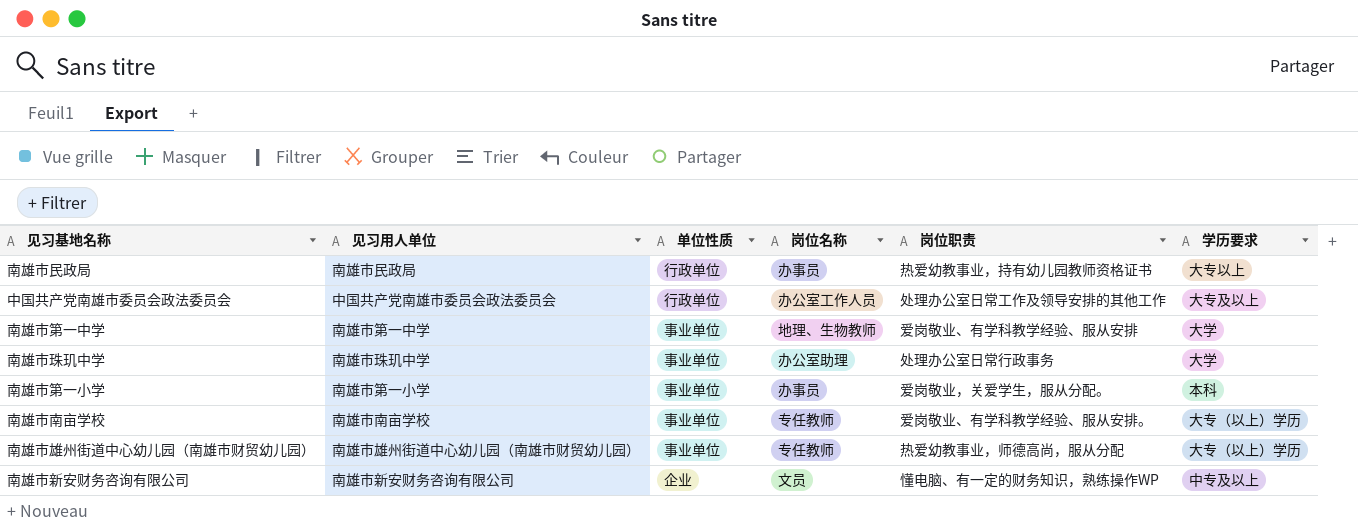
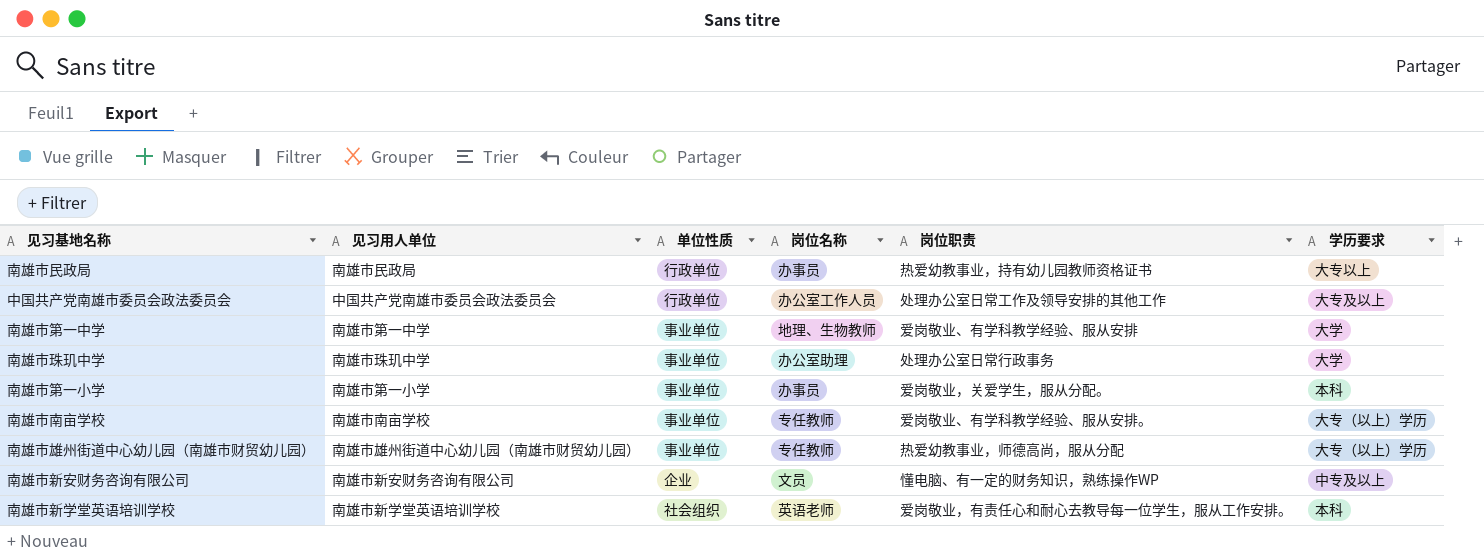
row 南雄市新学堂英语培训学校: none -> 南雄市新学堂英语培训学校 | 社会组织 | 英语老师 | 爱岗敬业，有责任心和耐心去教导每一位学生，服从工作安排。 | 本科

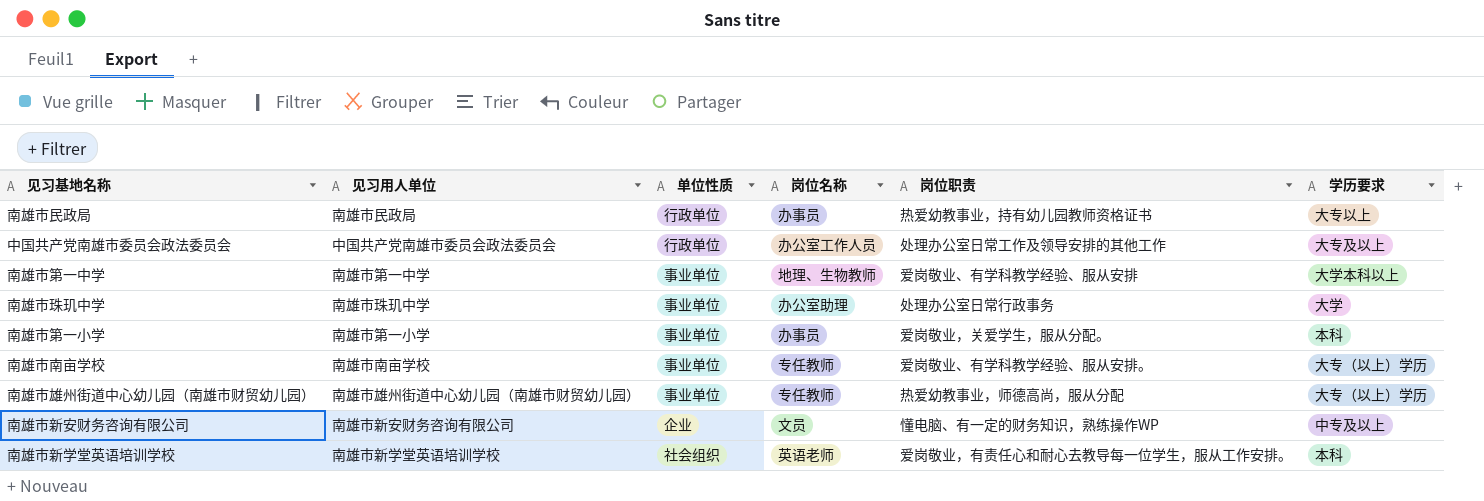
南雄市第一中学 | 学历要求: 大学 -> 大学本科以上

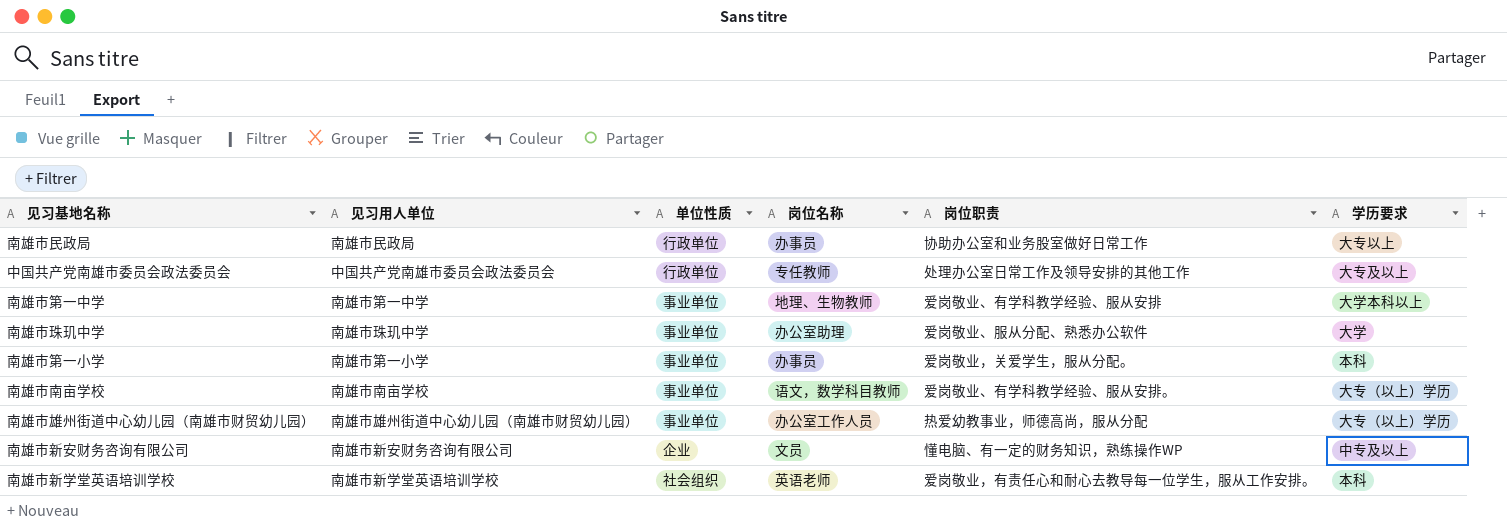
南雄市民政局 | 岗位职责: 热爱幼教事业，持有幼儿园教师资格证书 -> 协助办公室和业务股室做好日常工作
中国共产党南雄市委员会政法委员会 | 岗位名称: 办公室工作人员 -> 专任教师
南雄市珠玑中学 | 岗位职责: 处理办公室日常行政事务 -> 爱岗敬业、服从分配、熟悉办公软件
南雄市南亩学校 | 岗位名称: 专任教师 -> 语文，数学科目教师
南雄市雄州街道中心幼儿园（南雄市财贸幼儿园） | 岗位名称: 专任教师 -> 办公室工作人员

